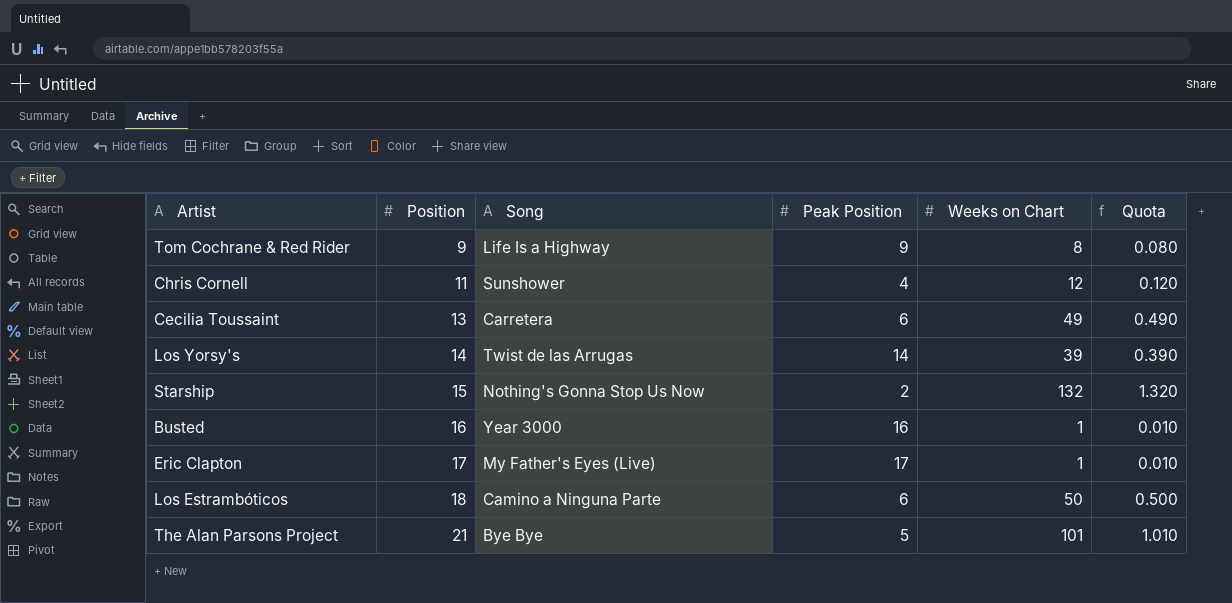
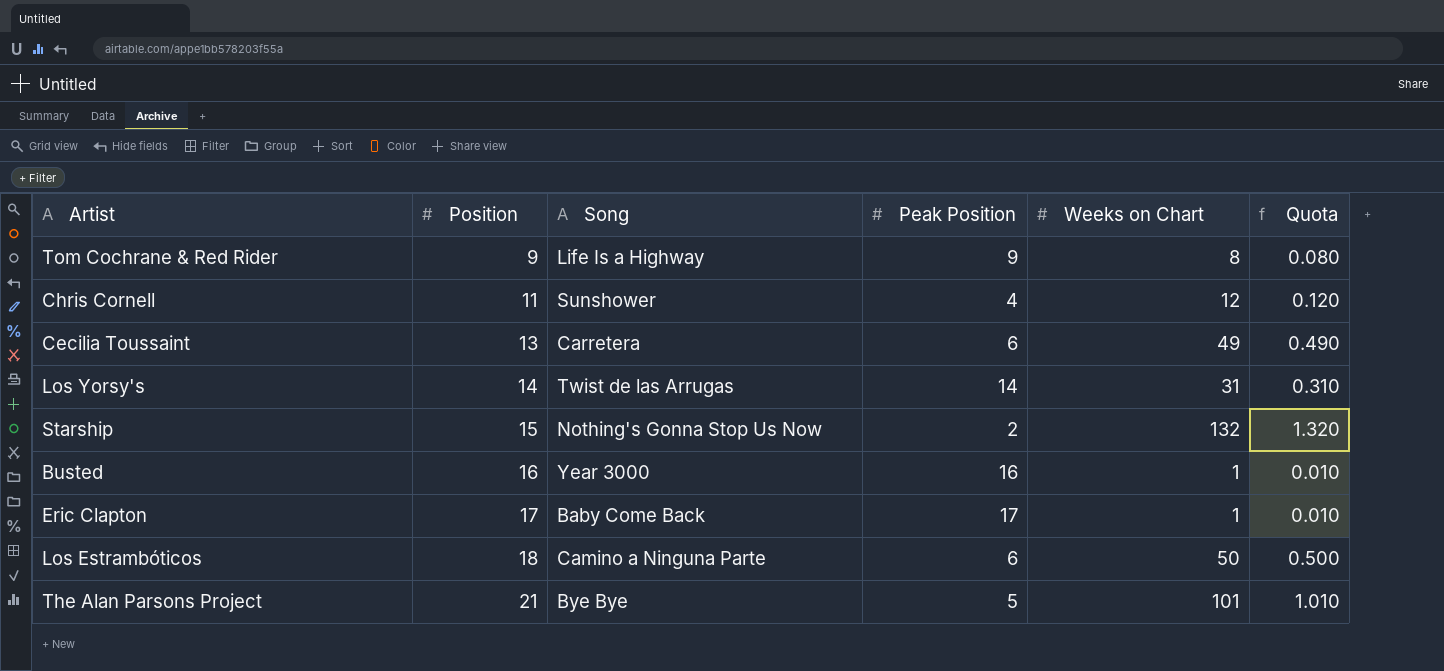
Los Yorsy's | Weeks on Chart: 39 -> 31
Los Yorsy's | Quota: 0.390 -> 0.310
Eric Clapton | Song: My Father's Eyes (Live) -> Baby Come Back

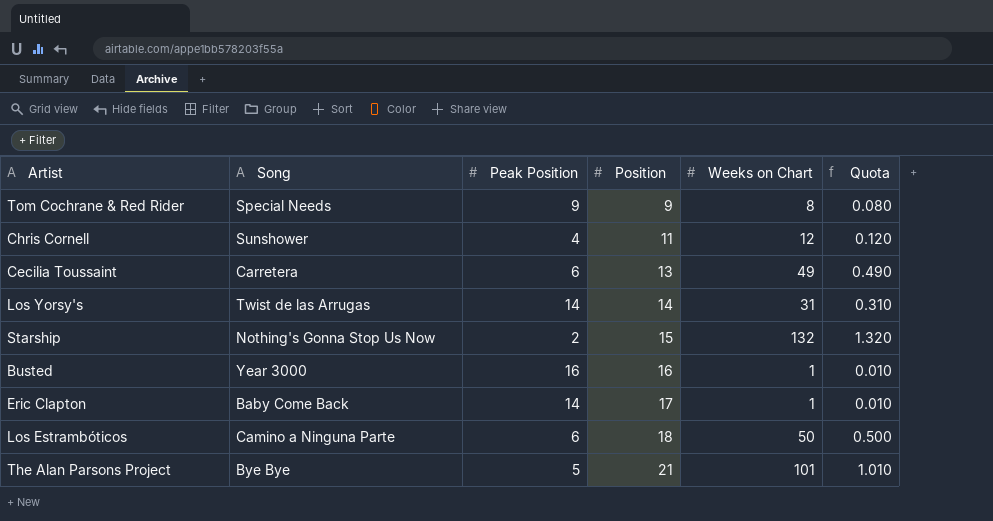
column Position | position: 2 -> 4
Tom Cochrane & Red Rider | Song: Life Is a Highway -> Special Needs
Eric Clapton | Peak Position: 17 -> 14

